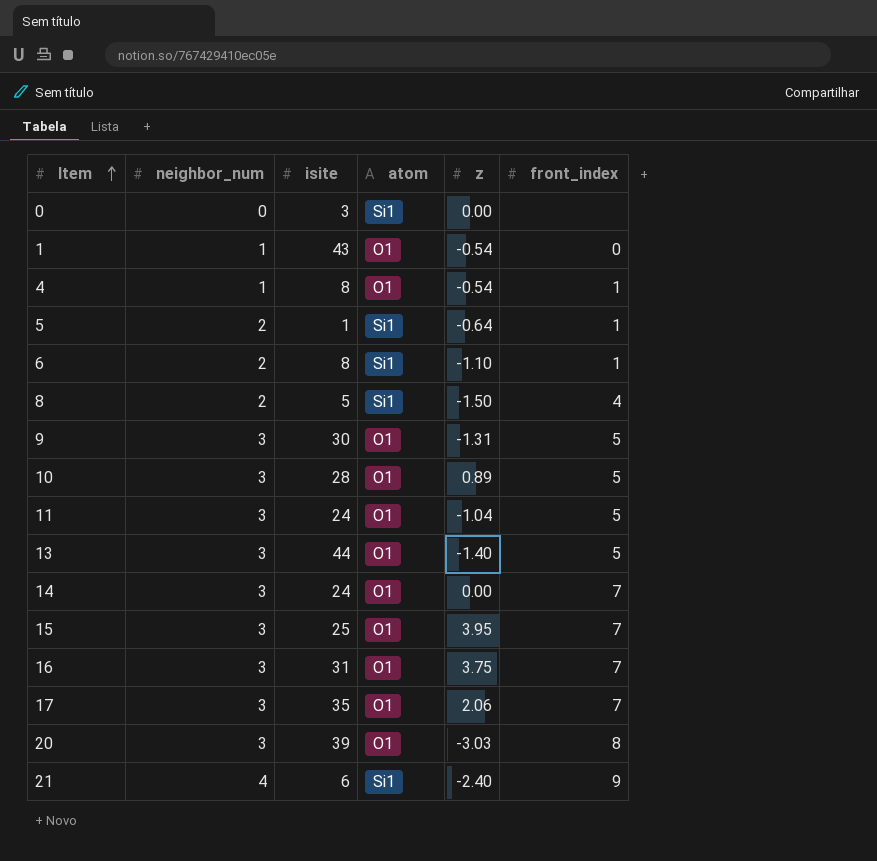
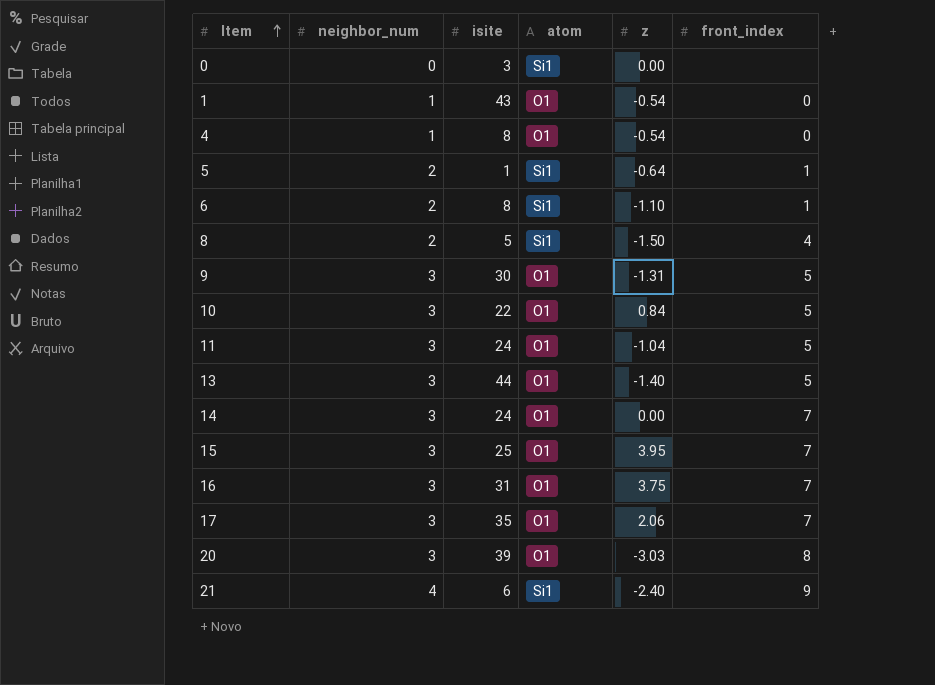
4 | front_index: 1 -> 0
10 | isite: 28 -> 22
10 | z: 0.89 -> 0.84

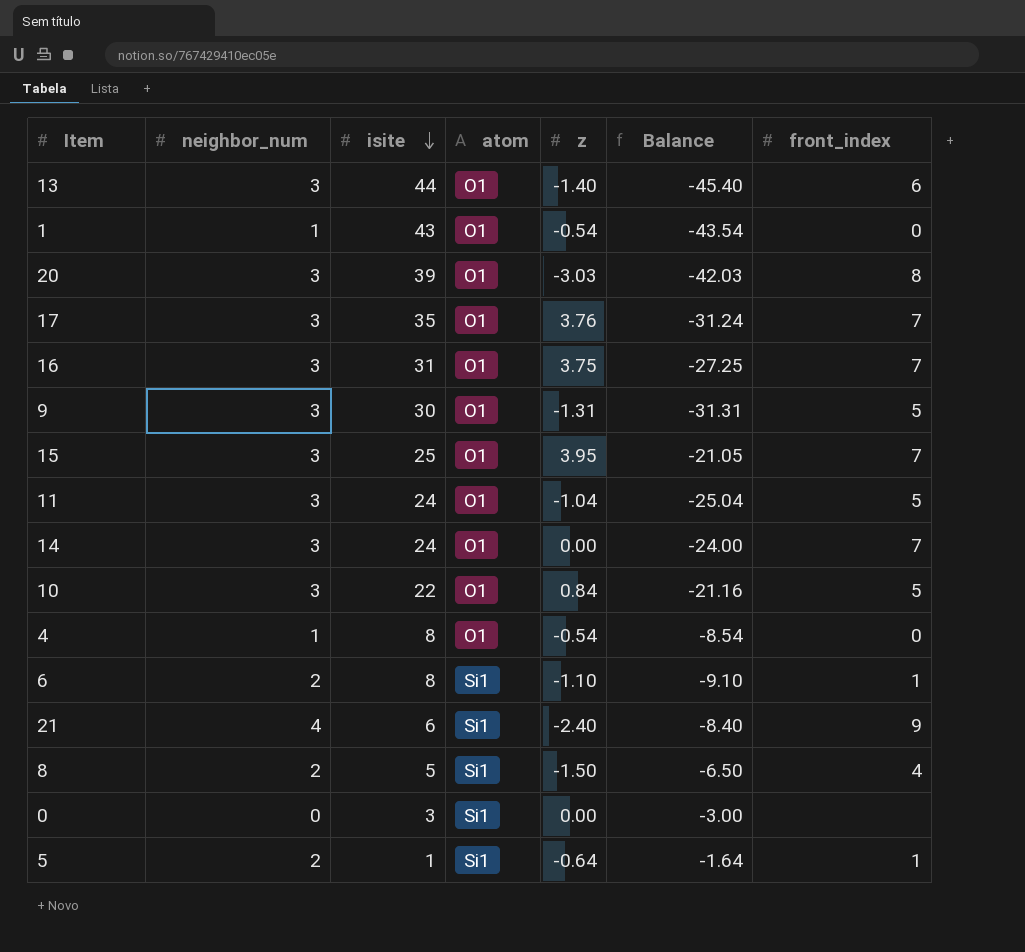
row order: Item ascending -> isite descending
column Balance | formula: none -> [z] - [isite]
13 | front_index: 5 -> 6
17 | z: 2.06 -> 3.76

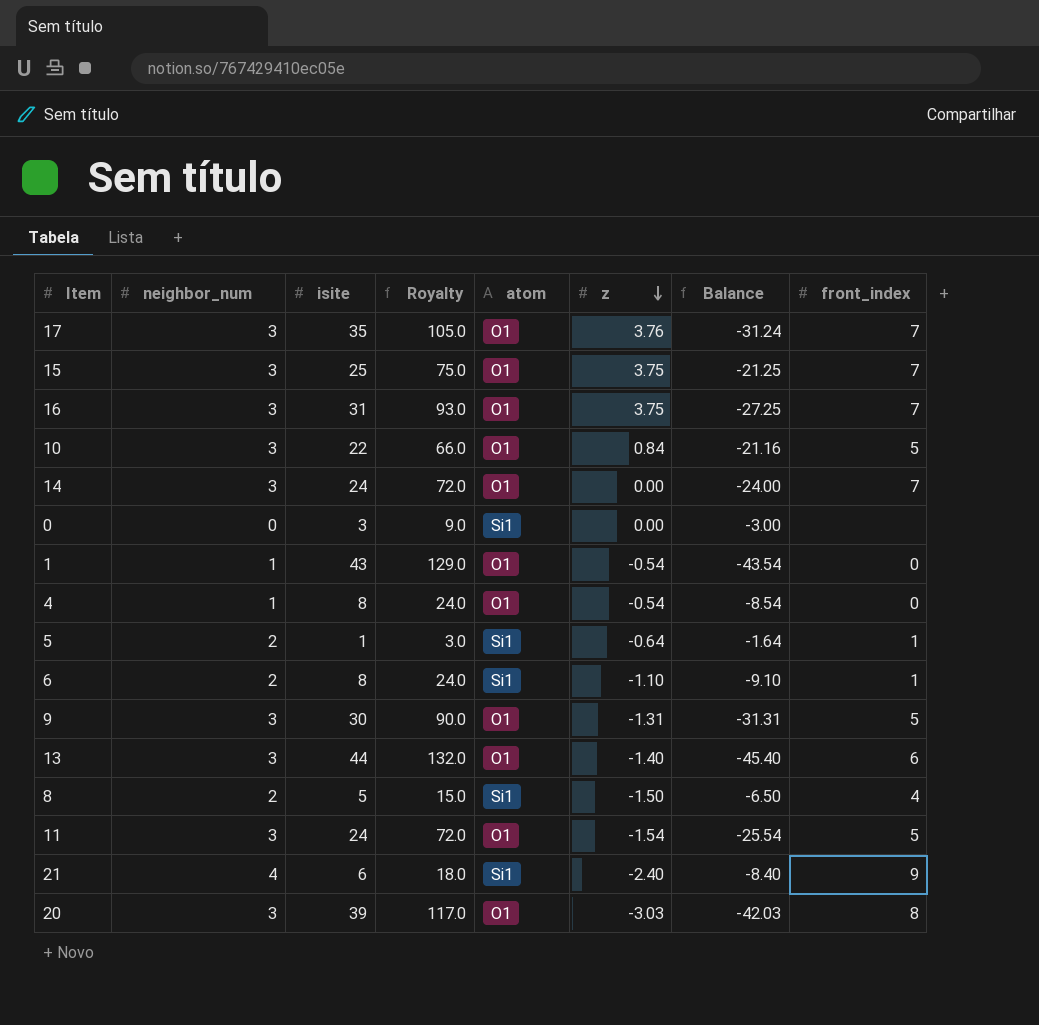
row order: isite descending -> z descending
column Royalty | formula: none -> [isite] * 3
15 | z: 3.95 -> 3.75
15 | Balance: -21.05 -> -21.25
11 | z: -1.04 -> -1.54
11 | Balance: -25.04 -> -25.54

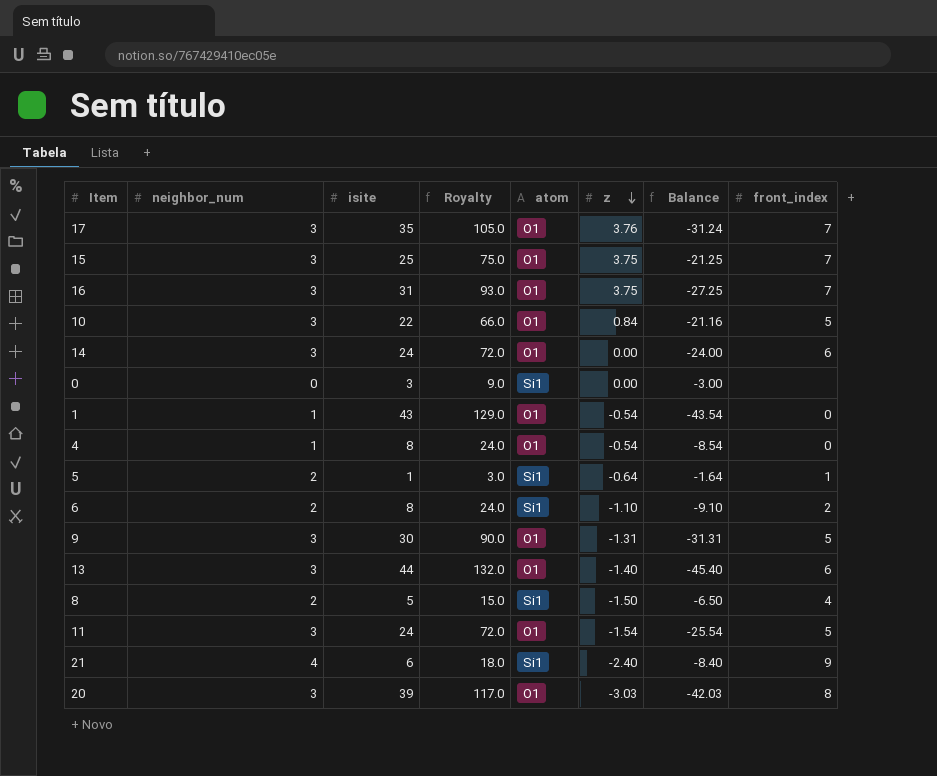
14 | front_index: 7 -> 6
6 | front_index: 1 -> 2

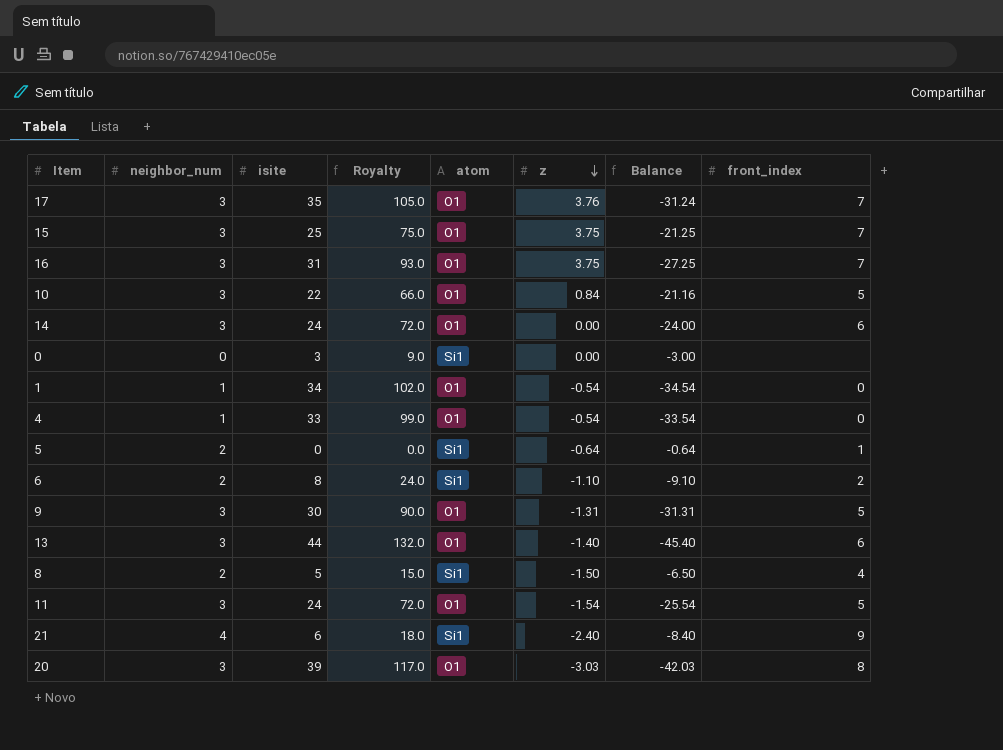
1 | isite: 43 -> 34
1 | Royalty: 129.0 -> 102.0
1 | Balance: -43.54 -> -34.54
4 | isite: 8 -> 33
4 | Royalty: 24.0 -> 99.0
4 | Balance: -8.54 -> -33.54
5 | isite: 1 -> 0
5 | Royalty: 3.0 -> 0.0
5 | Balance: -1.64 -> -0.64

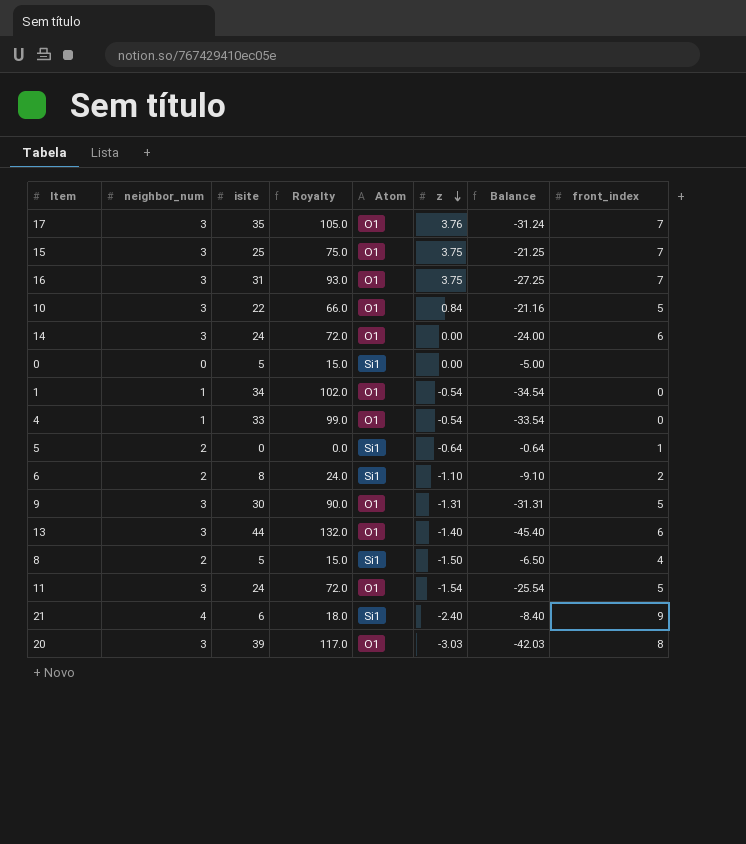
column name: atom -> Atom
0 | isite: 3 -> 5
0 | Royalty: 9.0 -> 15.0
0 | Balance: -3.00 -> -5.00

